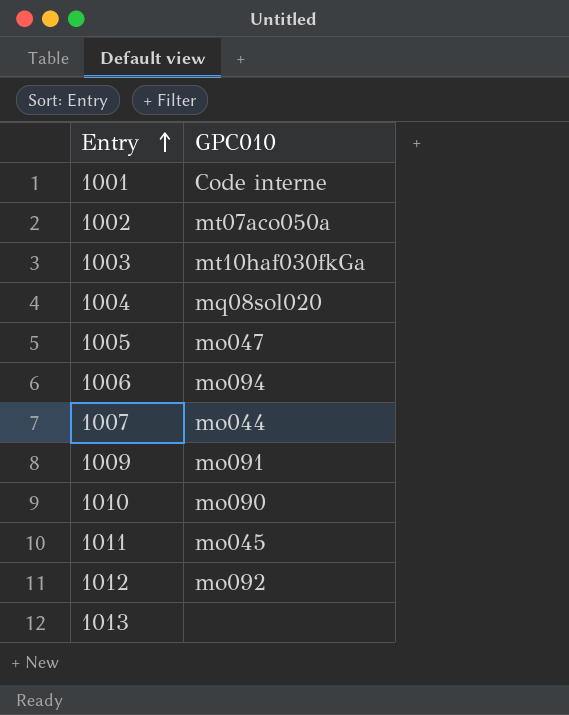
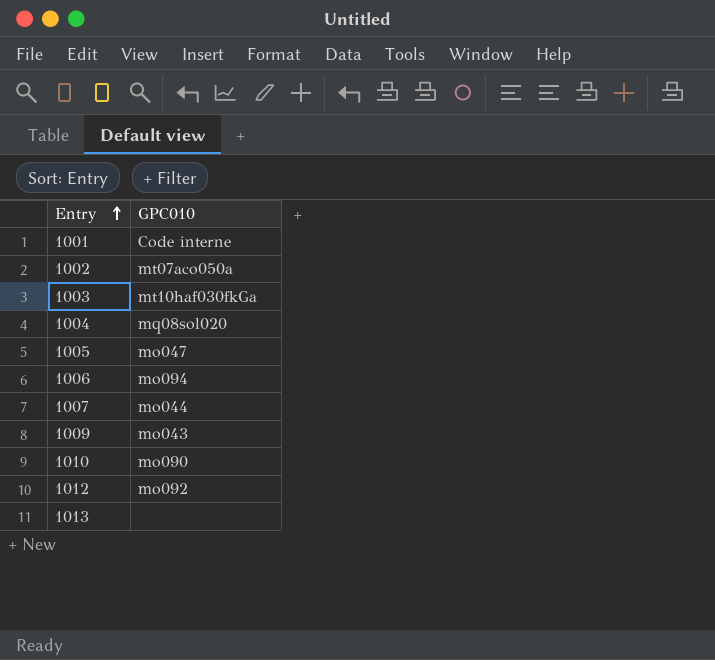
row 1011: mo045 -> none
1009 | GPC010: mo091 -> mo043

